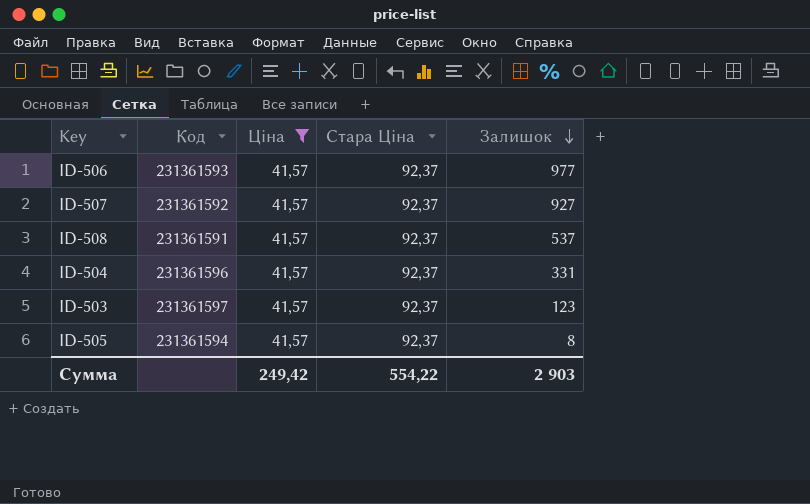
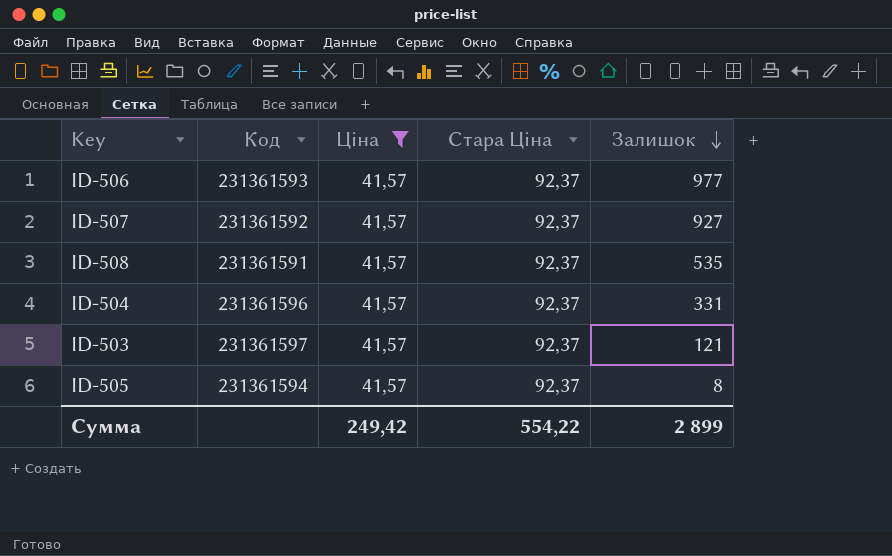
ID-508 | Залишок: 537 -> 535
ID-503 | Залишок: 123 -> 121
Сумма | Залишок: 2 903 -> 2 899

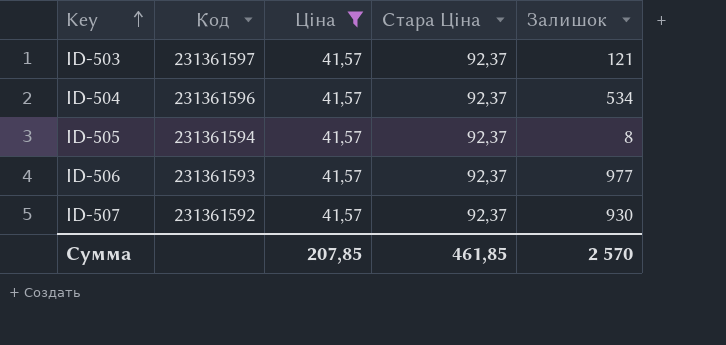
row order: Залишок descending -> Key ascending
row ID-508: 231361591 | 41,57 | 92,37 | 535 -> none
ID-504 | Залишок: 331 -> 534
ID-507 | Залишок: 927 -> 930
Сумма | Ціна: 249,42 -> 207,85
Сумма | Стара Ціна: 554,22 -> 461,85
Сумма | Залишок: 2 899 -> 2 570

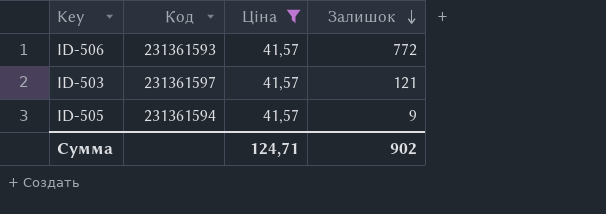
row order: Key ascending -> Залишок descending
column Стара Ціна | position: 4 -> none
row ID-504: 231361596 | 41,57 | 92,37 | 534 -> none
row ID-507: 231361592 | 41,57 | 92,37 | 930 -> none
ID-506 | Залишок: 977 -> 772
ID-505 | Залишок: 8 -> 9
Сумма | Ціна: 207,85 -> 124,71
Сумма | Залишок: 2 570 -> 902

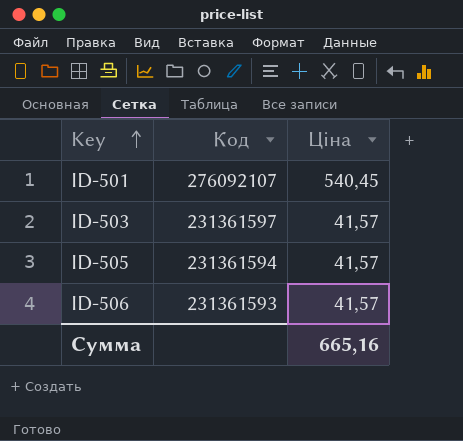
filter: Ціна = 41,57 -> none
row order: Залишок descending -> Key ascending
column Залишок | position: 4 -> none
Сумма | Ціна: 124,71 -> 665,16

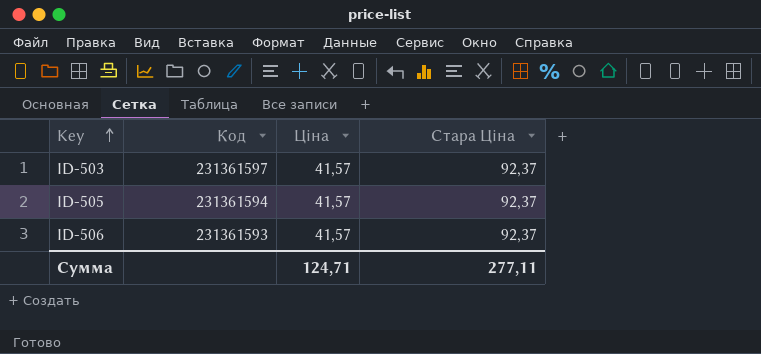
column Стара Ціна | position: none -> 4
row ID-501: 276092107 | 540,45 -> none
Сумма | Ціна: 665,16 -> 124,71

